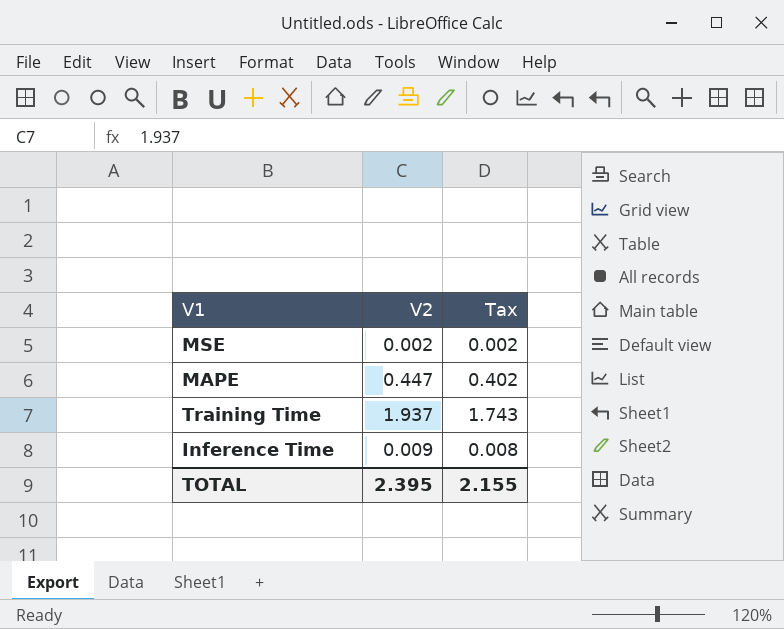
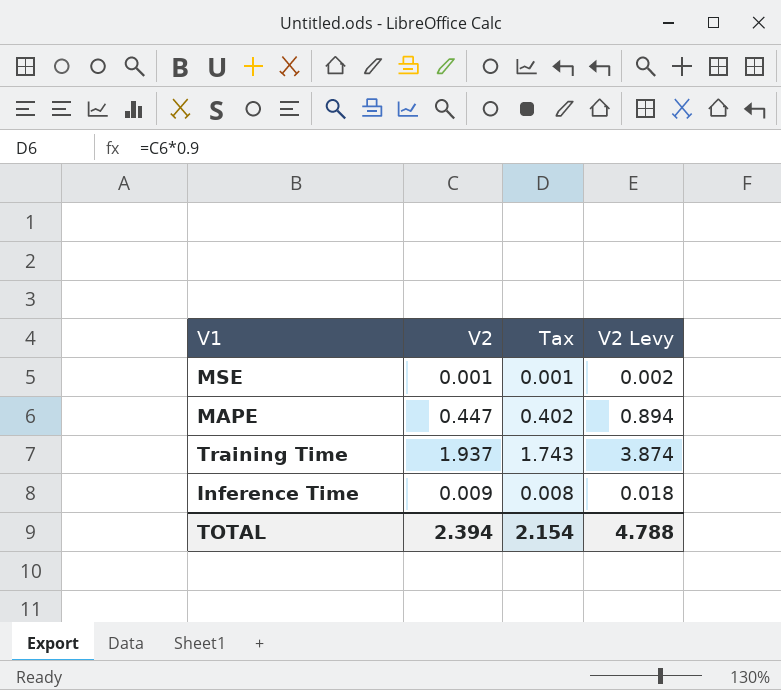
column V2 Levy | formula: none -> [V2] * 2
MSE | V2: 0.002 -> 0.001
MSE | Tax: 0.002 -> 0.001
TOTAL | V2: 2.395 -> 2.394
TOTAL | Tax: 2.155 -> 2.154

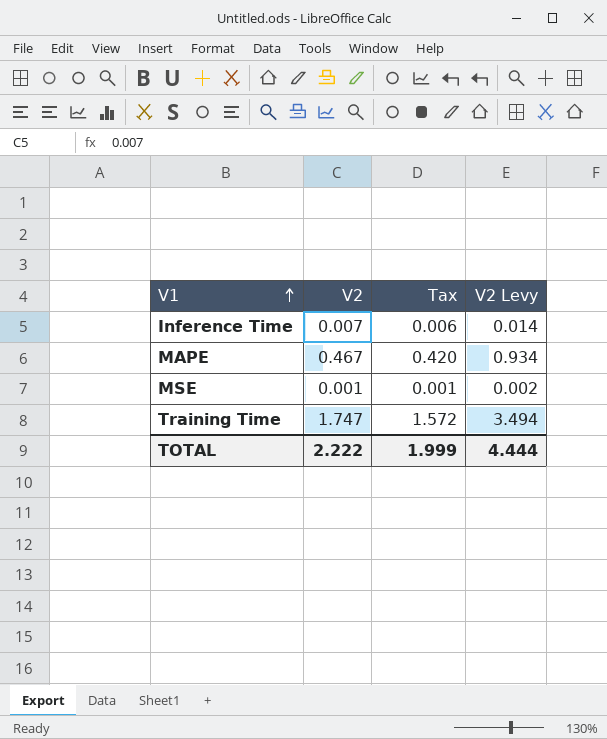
row order: none -> V1 ascending
Inference Time | V2: 0.009 -> 0.007
Inference Time | Tax: 0.008 -> 0.006
Inference Time | V2 Levy: 0.018 -> 0.014
MAPE | V2: 0.447 -> 0.467
MAPE | Tax: 0.402 -> 0.420
MAPE | V2 Levy: 0.894 -> 0.934
Training Time | V2: 1.937 -> 1.747
Training Time | Tax: 1.743 -> 1.572
Training Time | V2 Levy: 3.874 -> 3.494
TOTAL | V2: 2.394 -> 2.222
TOTAL | Tax: 2.154 -> 1.999
TOTAL | V2 Levy: 4.788 -> 4.444

